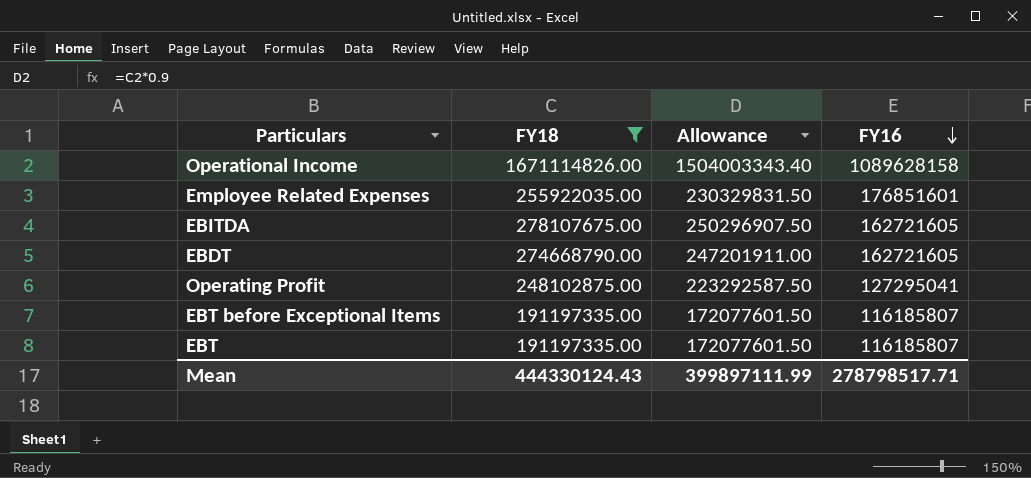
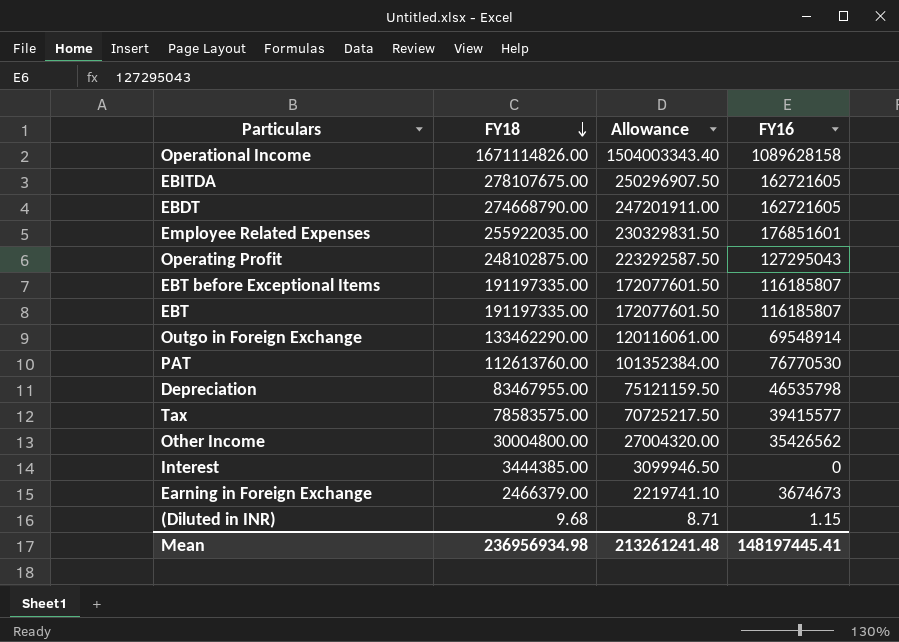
filter: FY18 >= 191197335.00 -> none
row order: FY16 descending -> FY18 descending
Operating Profit | FY16: 127295041 -> 127295043
Mean | FY18: 444330124.43 -> 236956934.98
Mean | Allowance: 399897111.99 -> 213261241.48
Mean | FY16: 278798517.71 -> 148197445.41

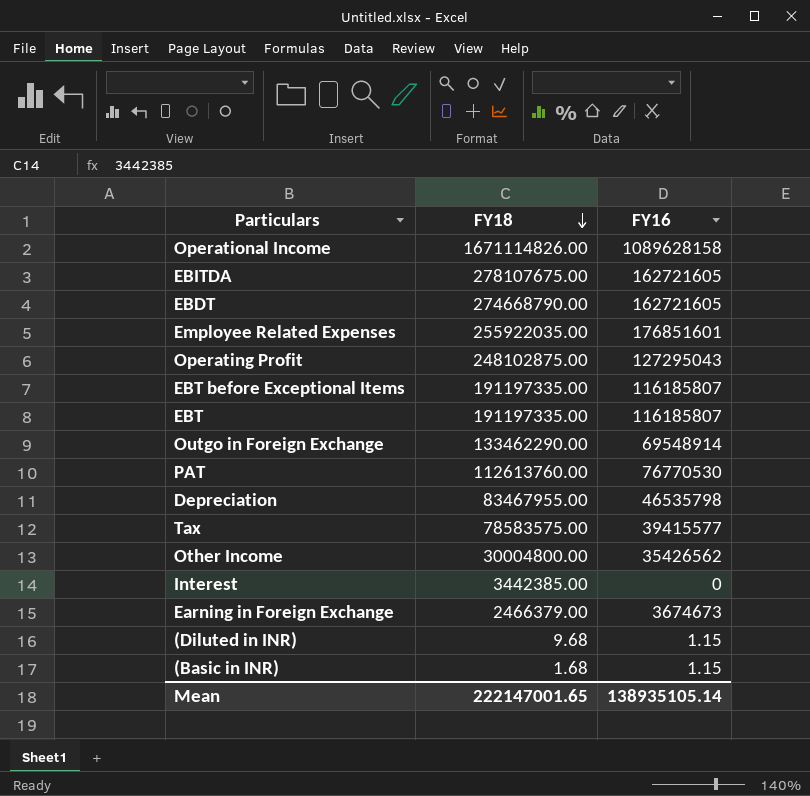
column Allowance | formula: [FY18] * 0.9 -> none
Interest | FY18: 3444385.00 -> 3442385.00
row (Basic in INR): none -> 1.68 | 1.15
Mean | FY18: 236956934.98 -> 222147001.65
Mean | FY16: 148197445.41 -> 138935105.14

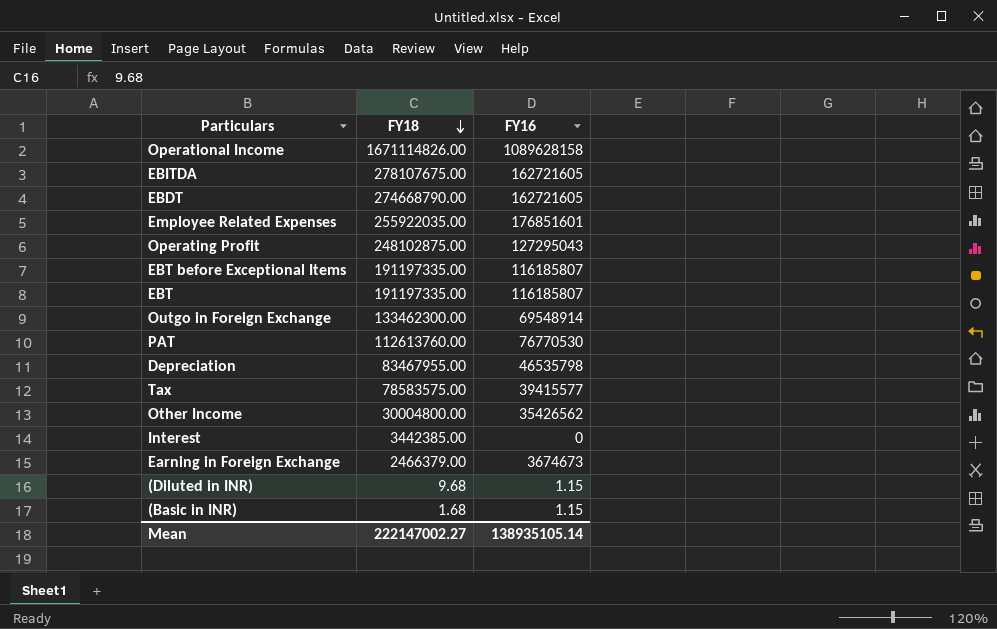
Outgo in Foreign Exchange | FY18: 133462290.00 -> 133462300.00
Mean | FY18: 222147001.65 -> 222147002.27

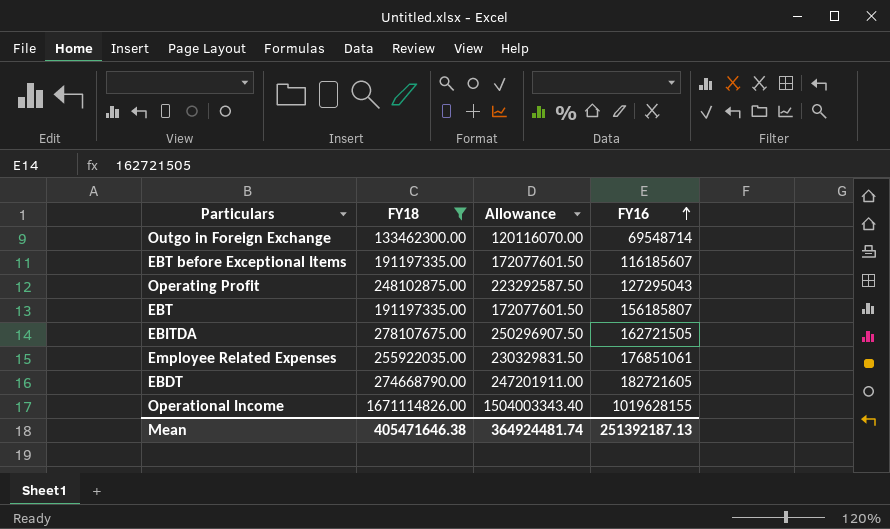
filter: none -> FY18 >= 133462300.00
row order: FY18 descending -> FY16 ascending
column Allowance | formula: none -> [FY18] * 0.9
Outgo in Foreign Exchange | FY16: 69548914 -> 69548714
EBT before Exceptional Items | FY16: 116185807 -> 116185607
EBT | FY16: 116185807 -> 156185807
EBITDA | FY16: 162721605 -> 162721505
Employee Related Expenses | FY16: 176851601 -> 176851061
EBDT | FY16: 162721605 -> 182721605
Operational Income | FY16: 1089628158 -> 1019628155
Mean | FY18: 222147002.27 -> 405471646.38
Mean | FY16: 138935105.14 -> 251392187.13

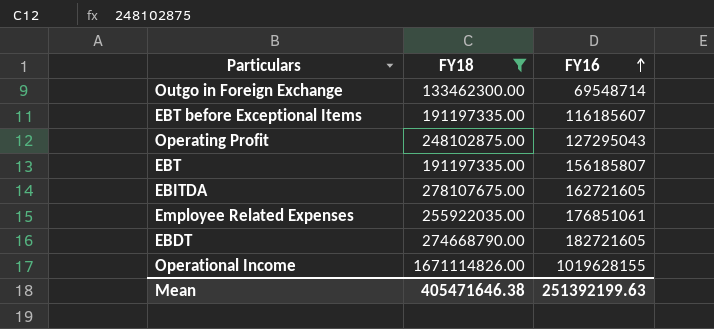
column Allowance | formula: [FY18] * 0.9 -> none
EBITDA | FY16: 162721505 -> 162721605
Mean | FY16: 251392187.13 -> 251392199.63

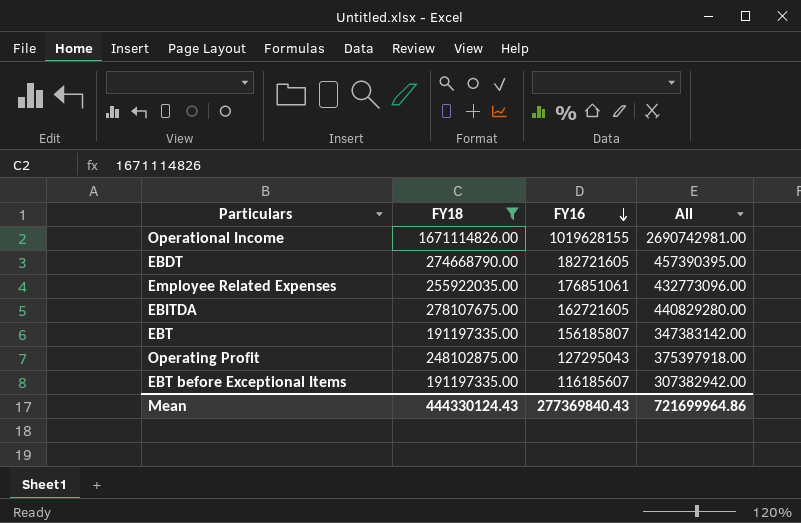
row order: FY16 ascending -> FY16 descending
column All | formula: none -> [FY18] + [FY16]
row Outgo in Foreign Exchange: 133462300.00 | 69548714 -> none
Mean | FY18: 405471646.38 -> 444330124.43
Mean | FY16: 251392199.63 -> 277369840.43

